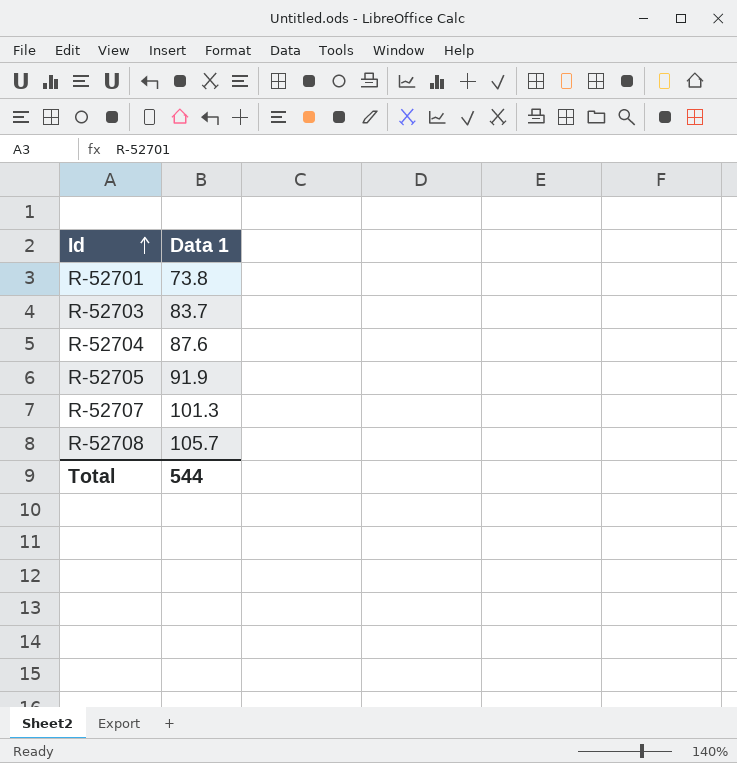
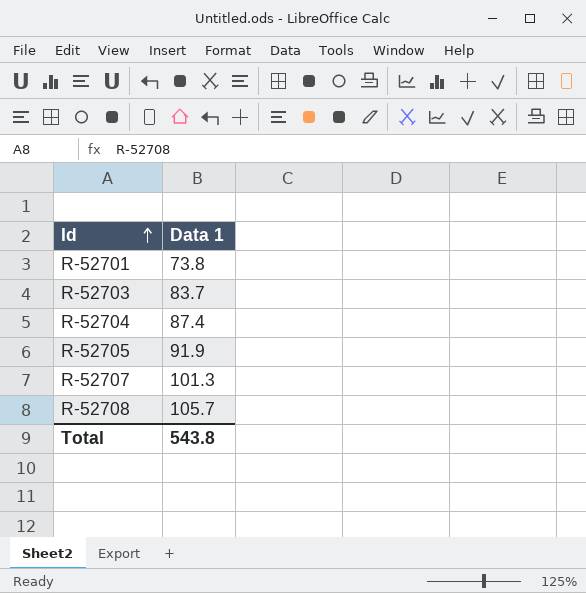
R-52704 | Data 1: 87.6 -> 87.4
Total | Data 1: 544 -> 543.8

